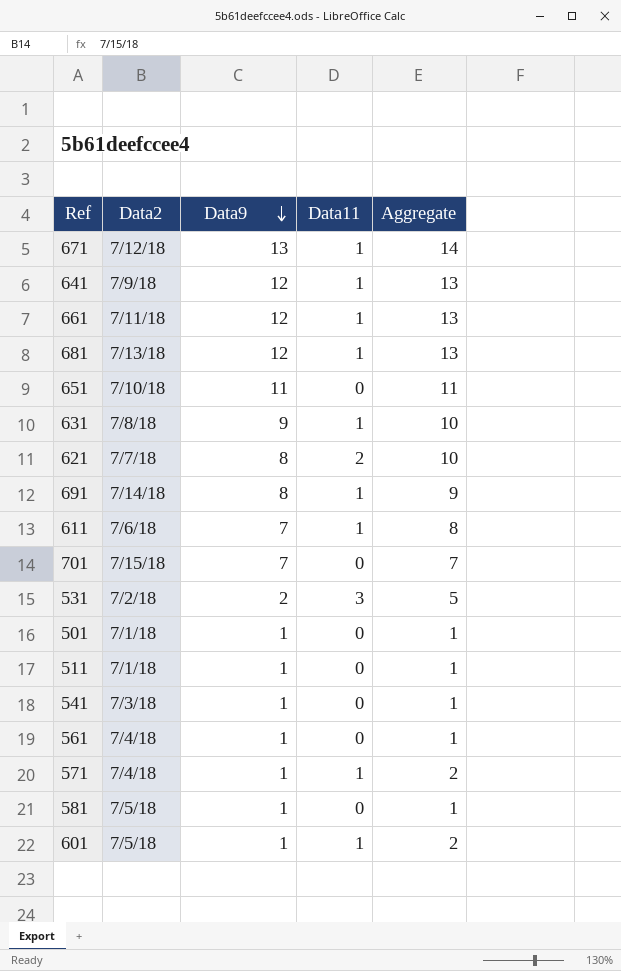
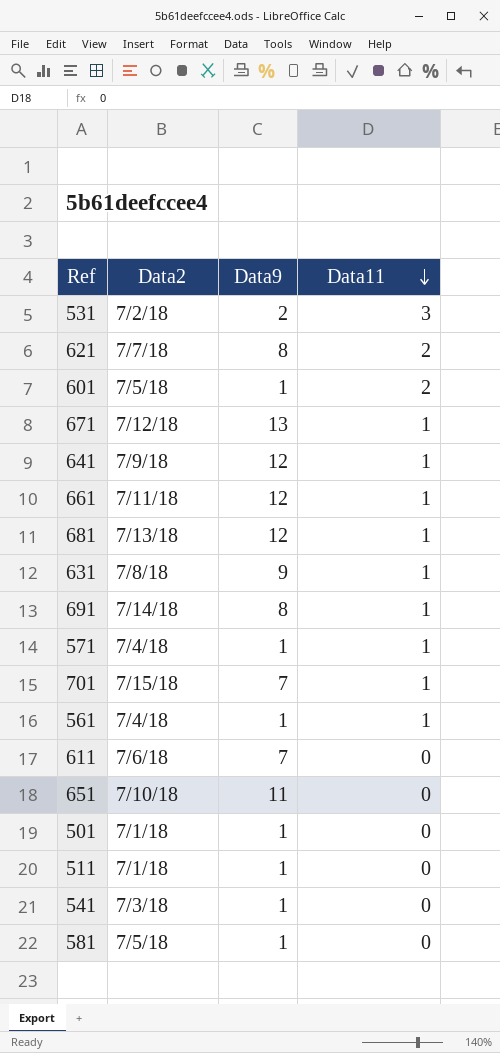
row order: Data9 descending -> Data11 descending
column Aggregate | formula: [Data9] + [Data11] -> none
601 | Data11: 1 -> 2
701 | Data11: 0 -> 1
561 | Data11: 0 -> 1
611 | Data11: 1 -> 0

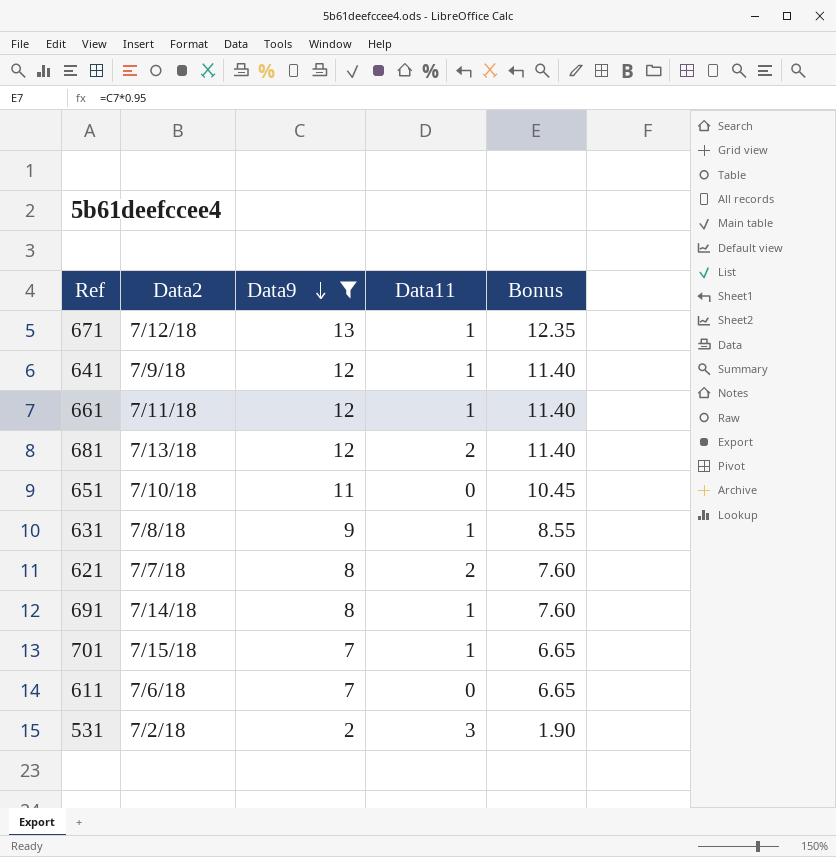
filter: none -> Data9 != 1
row order: Data11 descending -> Data9 descending
column Bonus | formula: none -> [Data9] * 0.95
681 | Data11: 1 -> 2

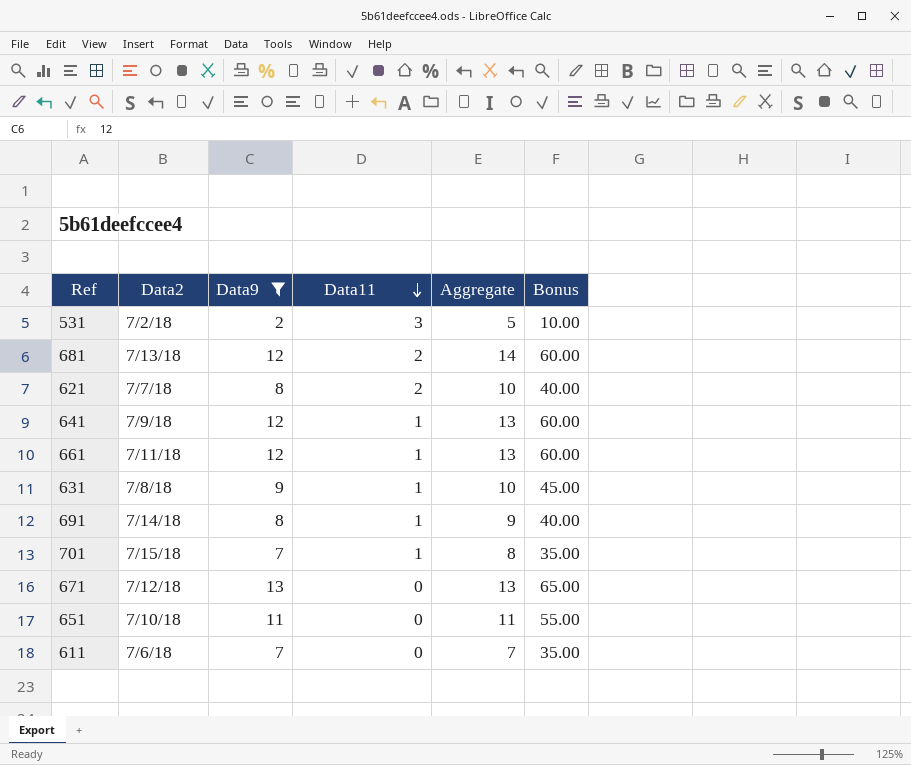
row order: Data9 descending -> Data11 descending
column Aggregate | formula: none -> [Data9] + [Data11]
column Bonus | formula: [Data9] * 0.95 -> [Data9] * 5
671 | Data11: 1 -> 0

